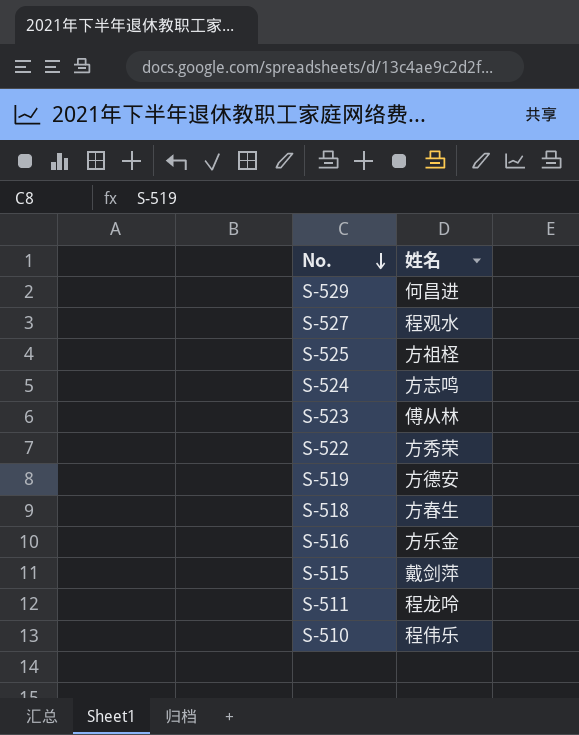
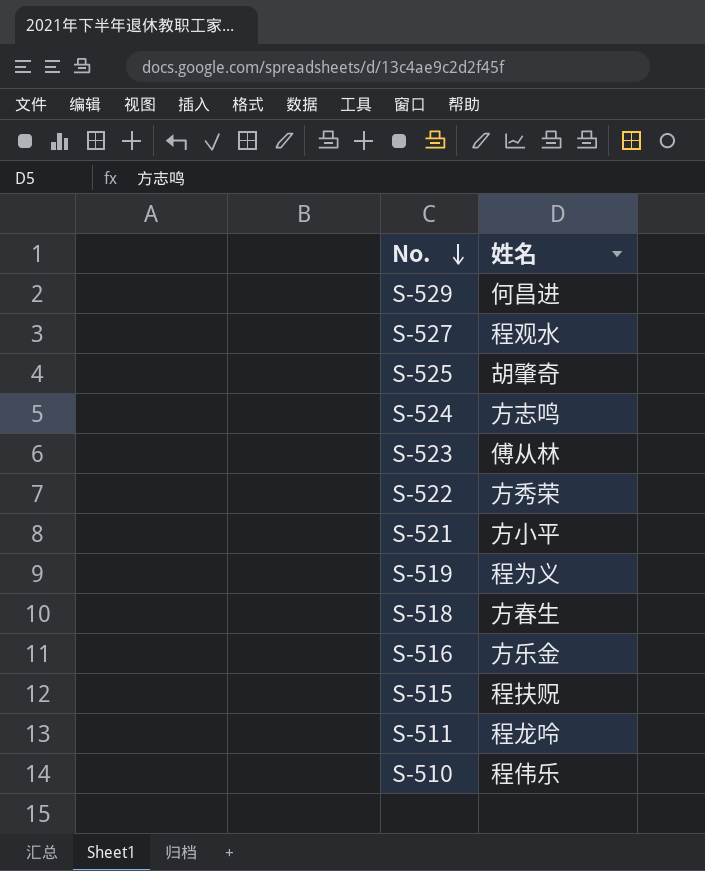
S-525 | 姓名: 方祖柽 -> 胡肇奇
row S-521: none -> 方小平
S-519 | 姓名: 方德安 -> 程为义
S-515 | 姓名: 戴剑萍 -> 程扶贶

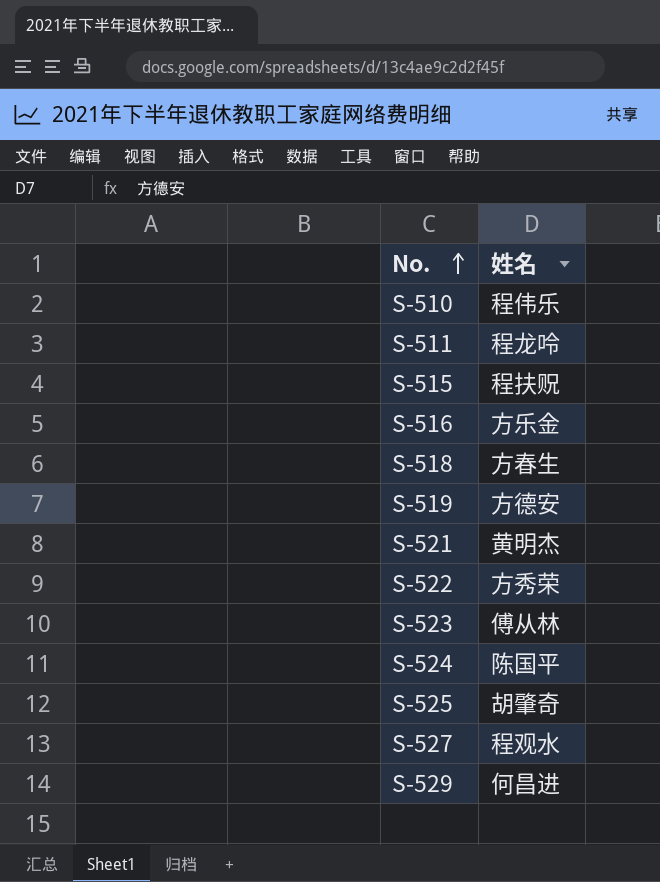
row order: No. descending -> No. ascending
S-519 | 姓名: 程为义 -> 方德安
S-521 | 姓名: 方小平 -> 黄明杰
S-524 | 姓名: 方志鸣 -> 陈国平

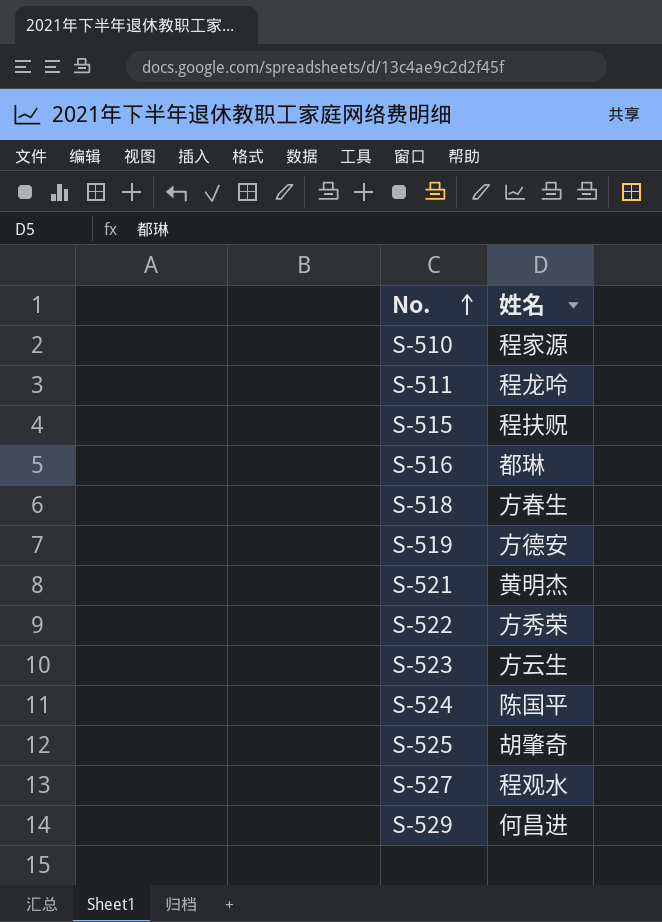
S-510 | 姓名: 程伟乐 -> 程家源
S-516 | 姓名: 方乐金 -> 都琳
S-523 | 姓名: 傅从林 -> 方云生

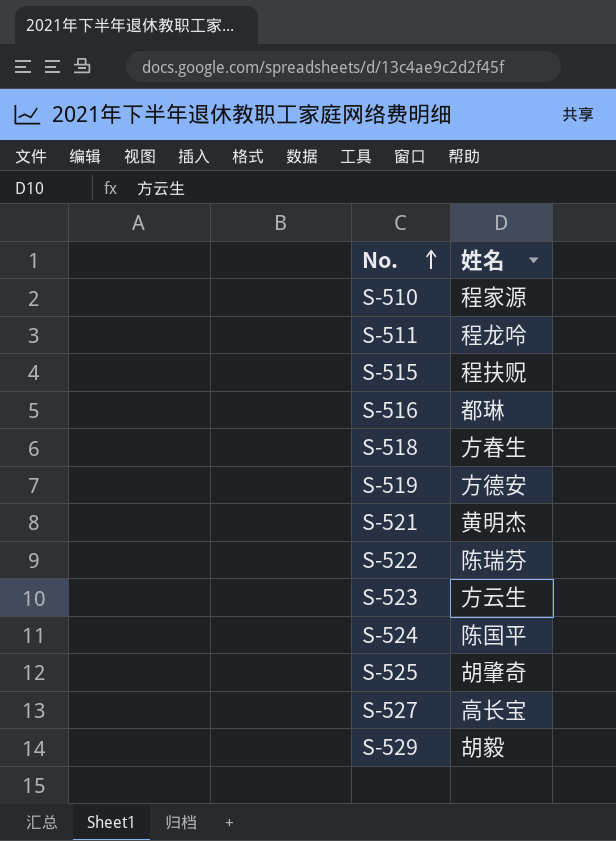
S-522 | 姓名: 方秀荣 -> 陈瑞芬
S-527 | 姓名: 程观水 -> 高长宝
S-529 | 姓名: 何昌进 -> 胡毅

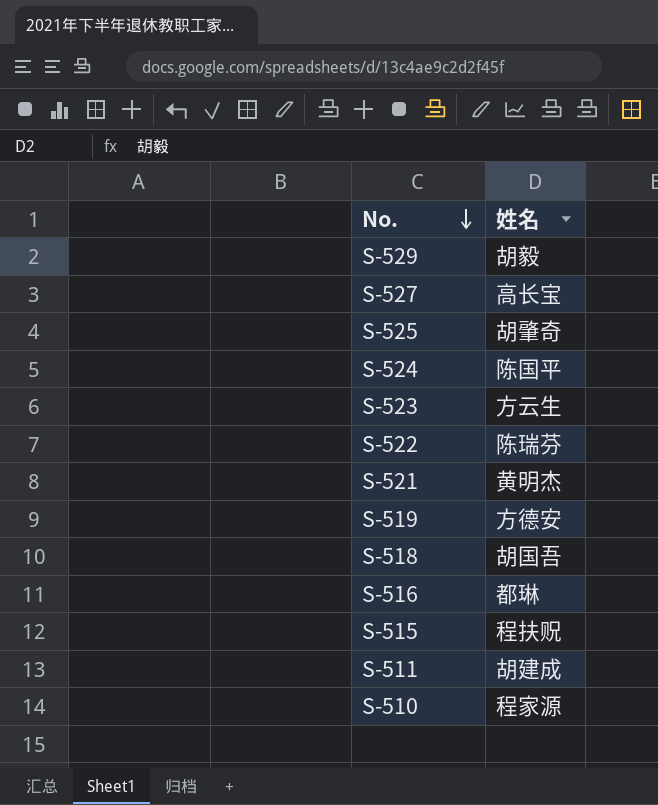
row order: No. ascending -> No. descending
S-518 | 姓名: 方春生 -> 胡国吾
S-511 | 姓名: 程龙呤 -> 胡建成

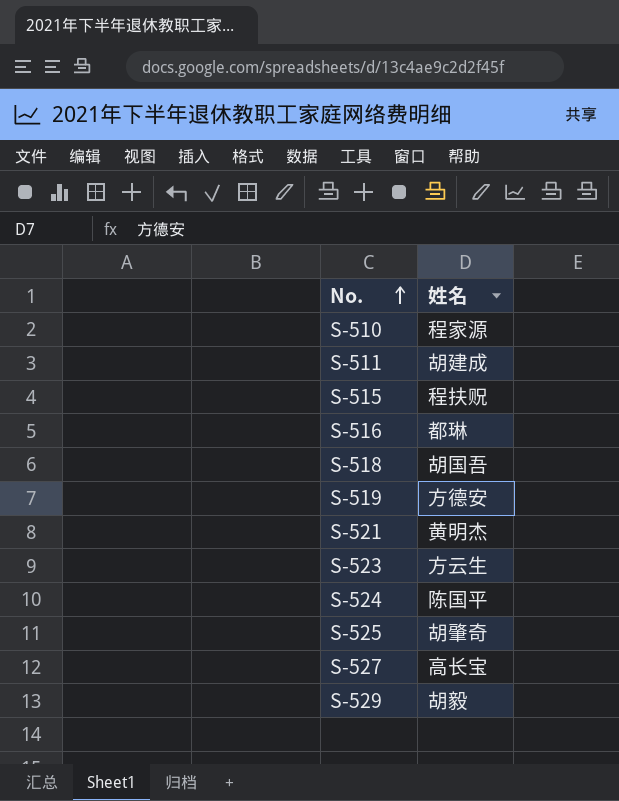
row order: No. descending -> No. ascending
row S-522: 陈瑞芬 -> none

